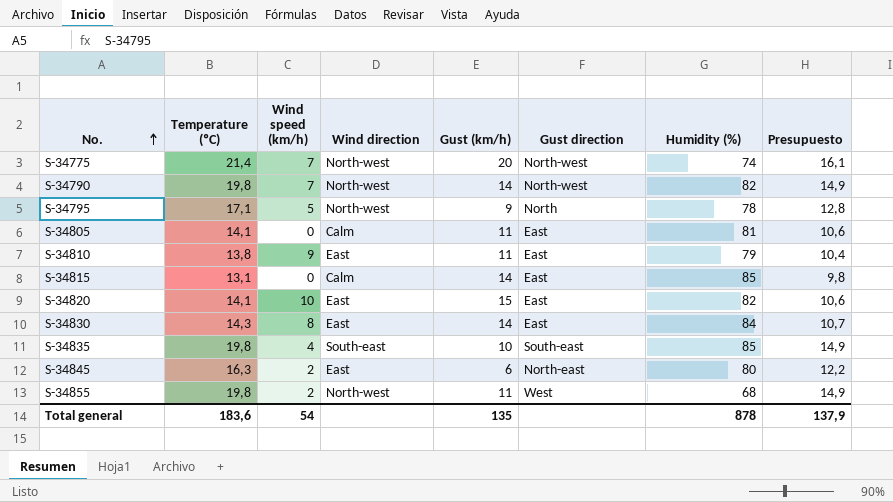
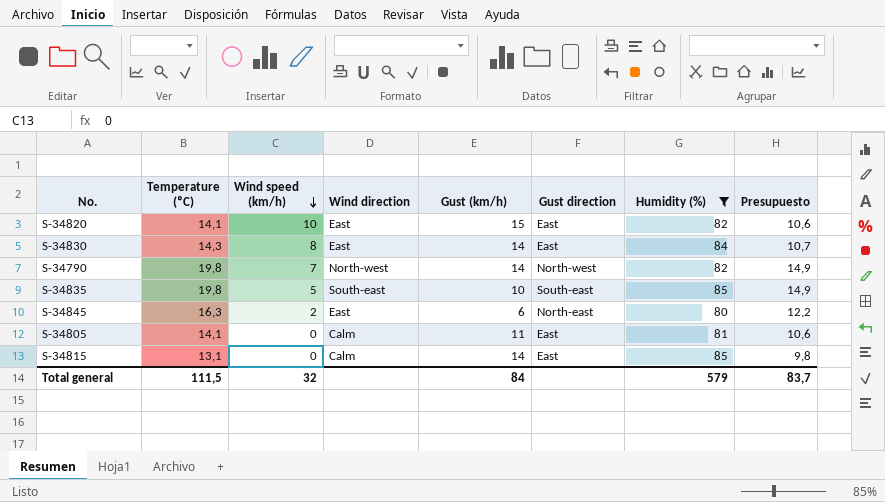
filter: none -> Humidity (%) >= 80
row order: No. ascending -> Wind speed (km/h) descending
S-34835 | Wind speed (km/h): 4 -> 5
Total general | Temperature (ºC): 183,6 -> 111,5
Total general | Wind speed (km/h): 54 -> 32
Total general | Gust (km/h): 135 -> 84
Total general | Humidity (%): 878 -> 579
Total general | Presupuesto: 137,9 -> 83,7

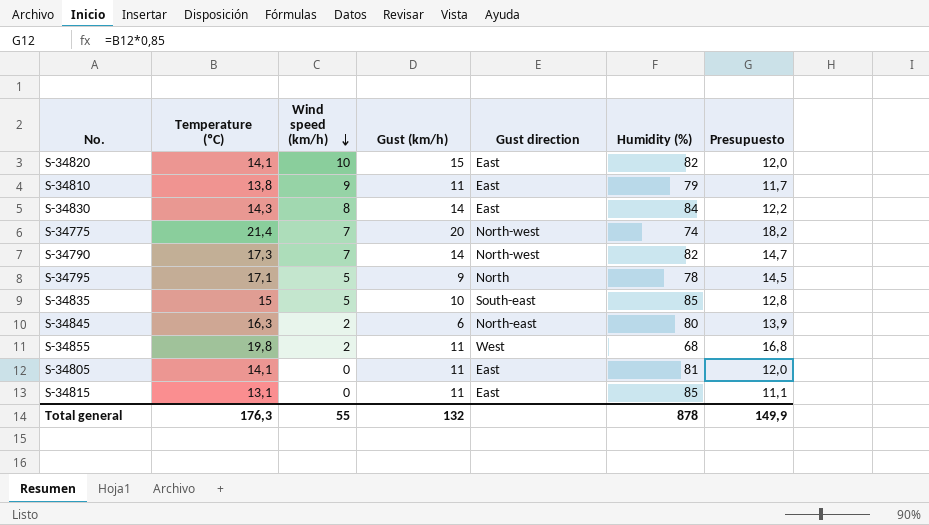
filter: Humidity (%) >= 80 -> none
column Wind direction | position: 4 -> none
column Presupuesto | formula: [Temperature (ºC)] * 0,75 -> [Temperature (ºC)] * 0,85
S-34790 | Temperature (ºC): 19,8 -> 17,3
S-34835 | Temperature (ºC): 19,8 -> 15
S-34815 | Gust (km/h): 14 -> 11
Total general | Temperature (ºC): 111,5 -> 176,3
Total general | Wind speed (km/h): 32 -> 55
Total general | Gust (km/h): 84 -> 132
Total general | Humidity (%): 579 -> 878
Total general | Presupuesto: 83,7 -> 149,9

